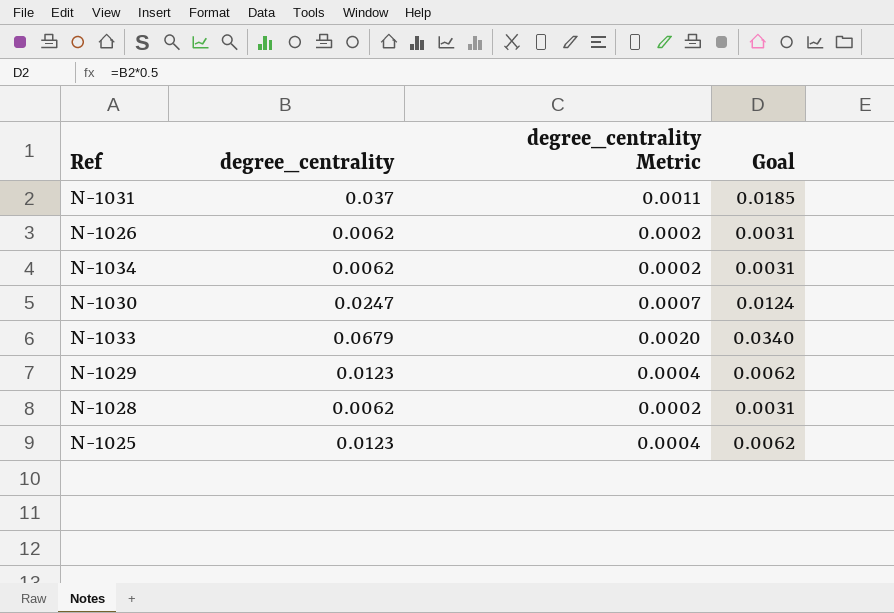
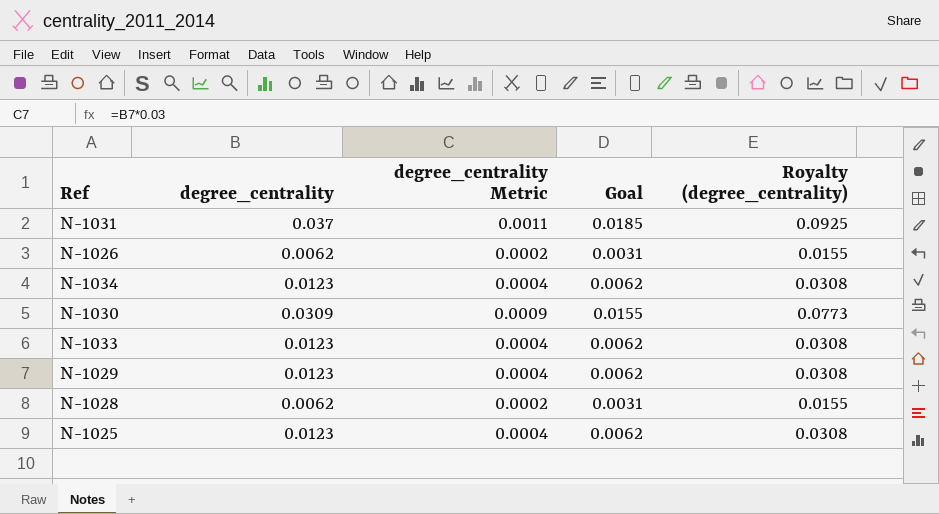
column Royalty (degree_centrality) | formula: none -> [degree_centrality] * 2.5
N-1034 | degree_centrality: 0.0062 -> 0.0123
N-1034 | degree_centrality Metric: 0.0002 -> 0.0004
N-1034 | Goal: 0.0031 -> 0.0062
N-1030 | degree_centrality: 0.0247 -> 0.0309
N-1030 | degree_centrality Metric: 0.0007 -> 0.0009
N-1030 | Goal: 0.0124 -> 0.0155
N-1033 | degree_centrality: 0.0679 -> 0.0123
N-1033 | degree_centrality Metric: 0.0020 -> 0.0004
N-1033 | Goal: 0.0340 -> 0.0062

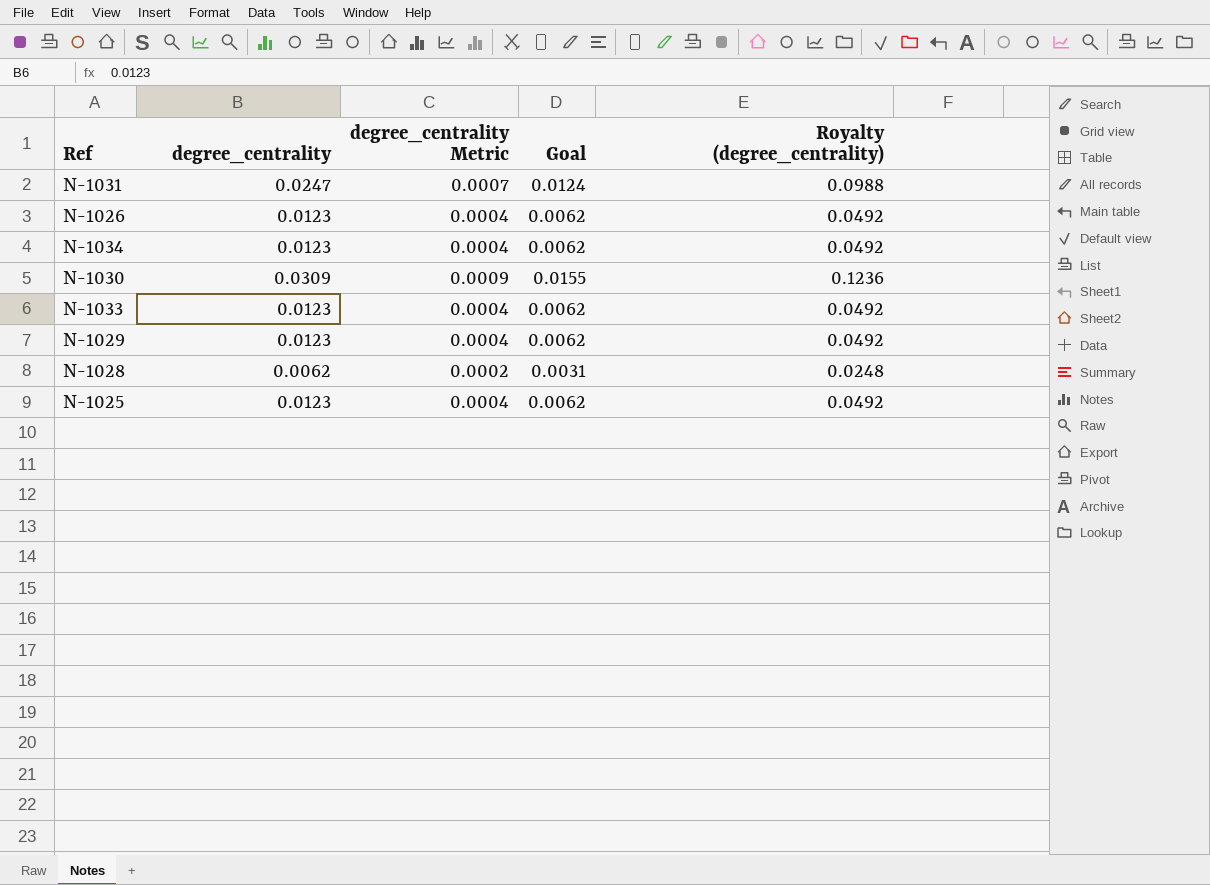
column Royalty (degree_centrality) | formula: [degree_centrality] * 2.5 -> [degree_centrality] * 4
N-1031 | degree_centrality: 0.037 -> 0.0247
N-1031 | degree_centrality Metric: 0.0011 -> 0.0007
N-1031 | Goal: 0.0185 -> 0.0124
N-1026 | degree_centrality: 0.0062 -> 0.0123
N-1026 | degree_centrality Metric: 0.0002 -> 0.0004
N-1026 | Goal: 0.0031 -> 0.0062

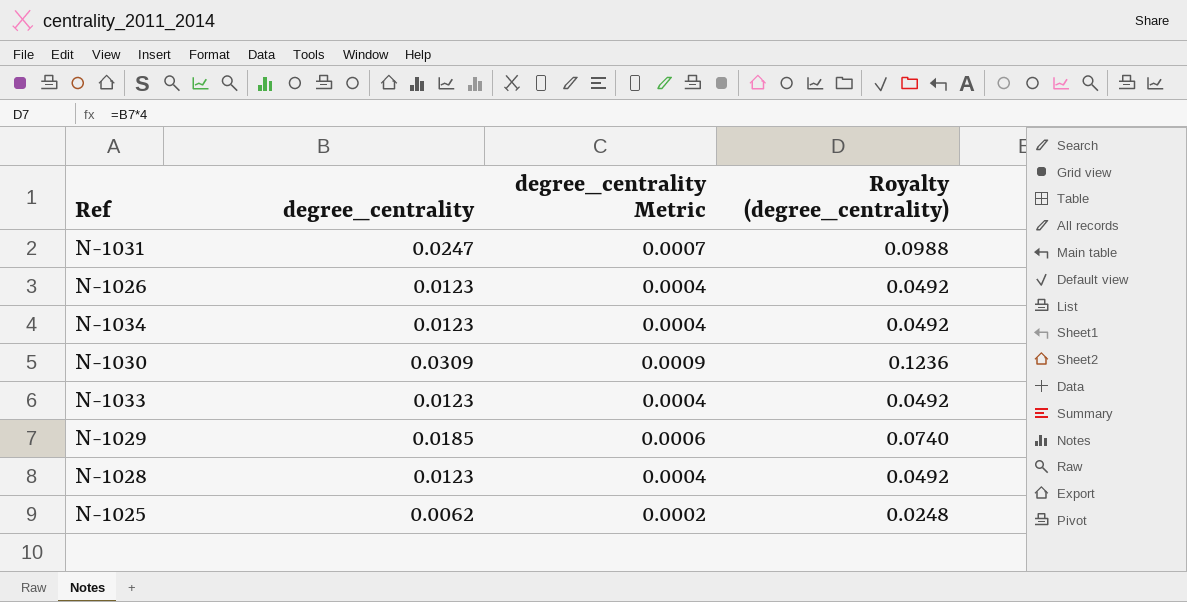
column Goal | formula: [degree_centrality] * 0.5 -> none
N-1029 | degree_centrality: 0.0123 -> 0.0185
N-1029 | degree_centrality Metric: 0.0004 -> 0.0006
N-1029 | Royalty (degree_centrality): 0.0492 -> 0.0740
N-1028 | degree_centrality: 0.0062 -> 0.0123
N-1028 | degree_centrality Metric: 0.0002 -> 0.0004
N-1028 | Royalty (degree_centrality): 0.0248 -> 0.0492
N-1025 | degree_centrality: 0.0123 -> 0.0062
N-1025 | degree_centrality Metric: 0.0004 -> 0.0002
N-1025 | Royalty (degree_centrality): 0.0492 -> 0.0248

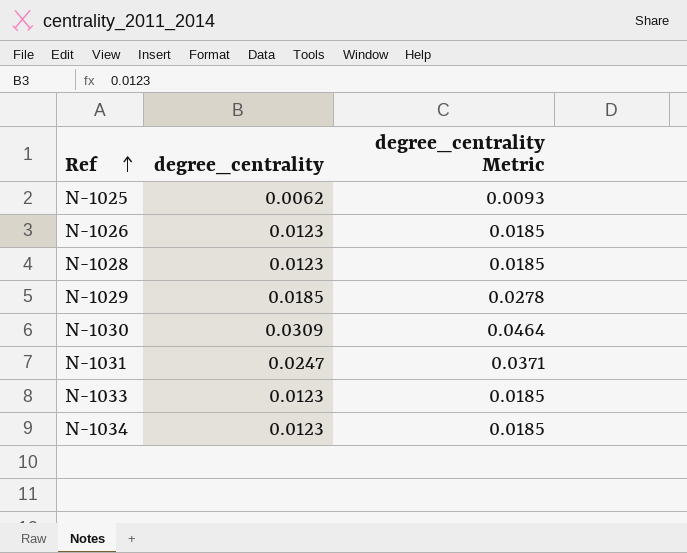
row order: none -> Ref ascending
column Royalty (degree_centrality) | formula: [degree_centrality] * 4 -> none
column degree_centrality Metric | formula: [degree_centrality] * 0.03 -> [degree_centrality] * 1.5

